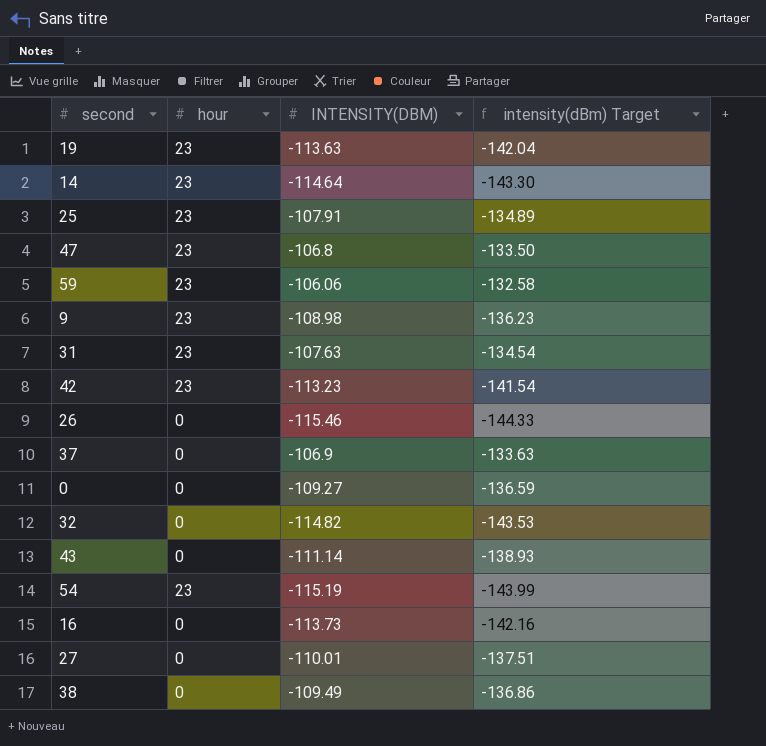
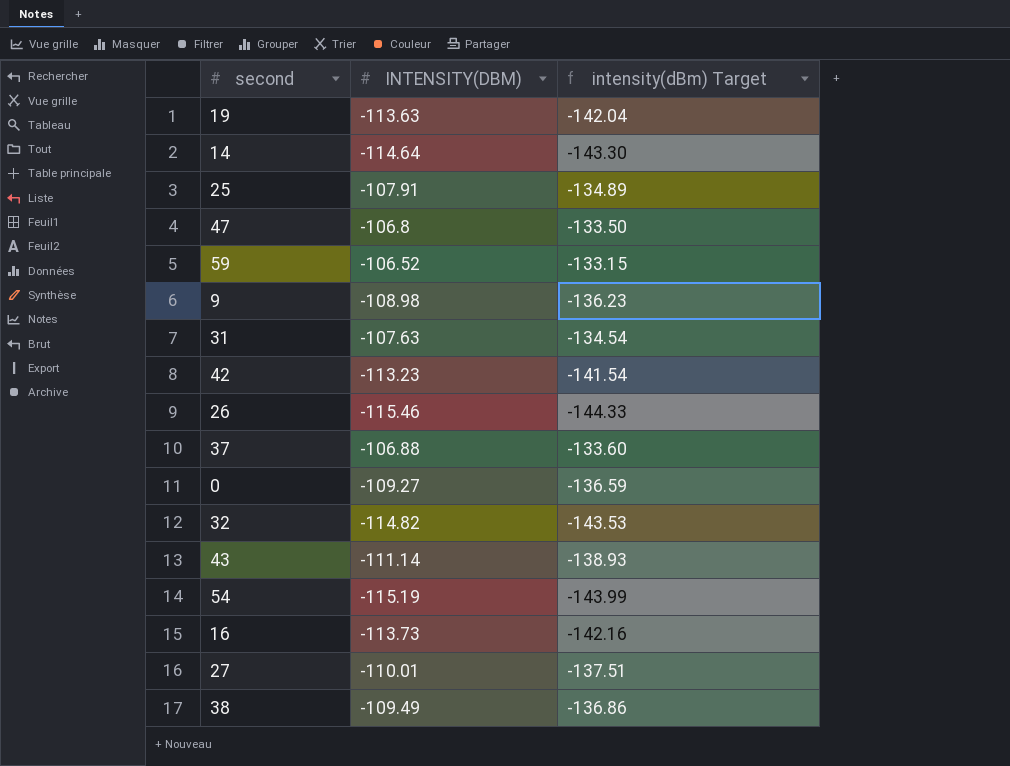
column hour | position: 2 -> none
59 | INTENSITY(DBM): -106.06 -> -106.52
59 | intensity(dBm) Target: -132.58 -> -133.15
37 | INTENSITY(DBM): -106.9 -> -106.88
37 | intensity(dBm) Target: -133.63 -> -133.60

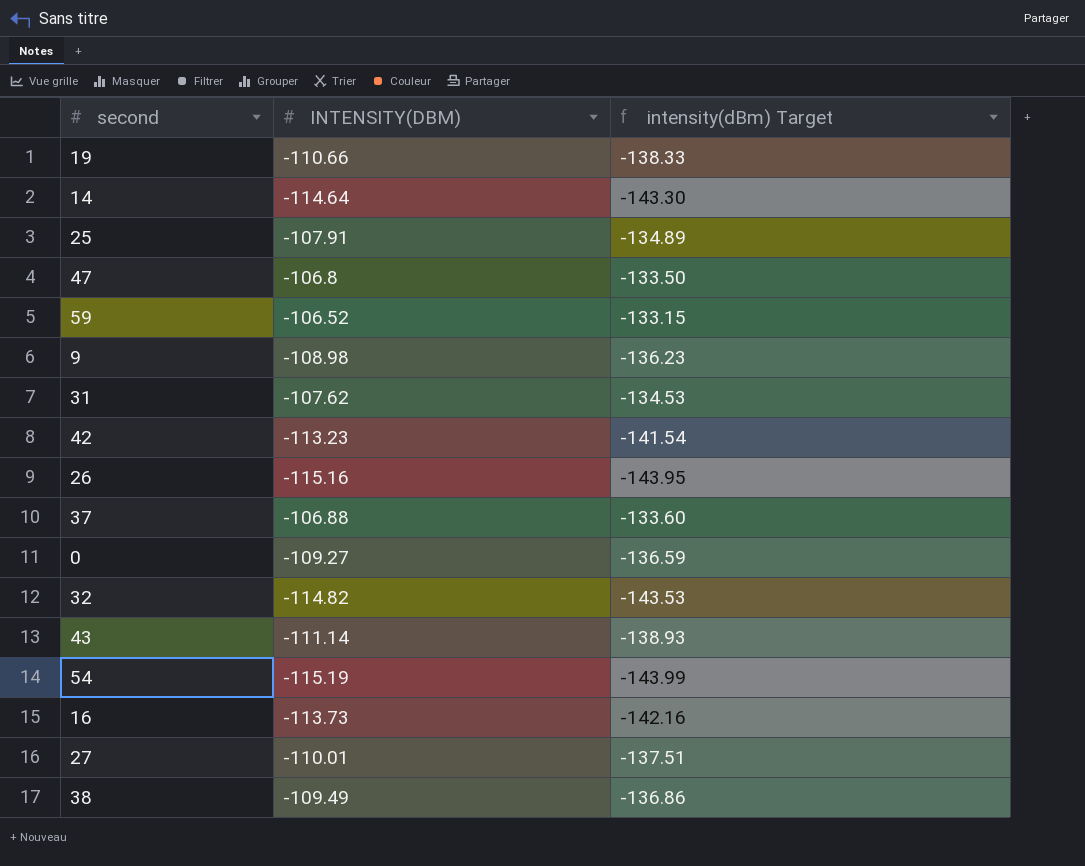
19 | INTENSITY(DBM): -113.63 -> -110.66
19 | intensity(dBm) Target: -142.04 -> -138.33
31 | INTENSITY(DBM): -107.63 -> -107.62
31 | intensity(dBm) Target: -134.54 -> -134.53
26 | INTENSITY(DBM): -115.46 -> -115.16
26 | intensity(dBm) Target: -144.33 -> -143.95

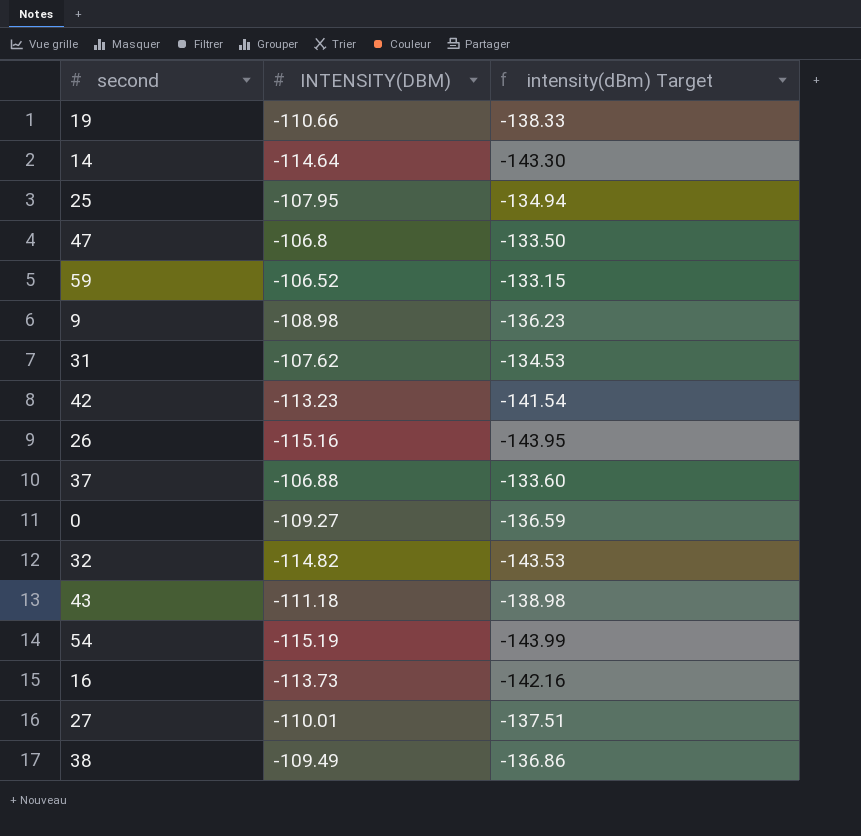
25 | INTENSITY(DBM): -107.91 -> -107.95
25 | intensity(dBm) Target: -134.89 -> -134.94
43 | INTENSITY(DBM): -111.14 -> -111.18
43 | intensity(dBm) Target: -138.93 -> -138.98

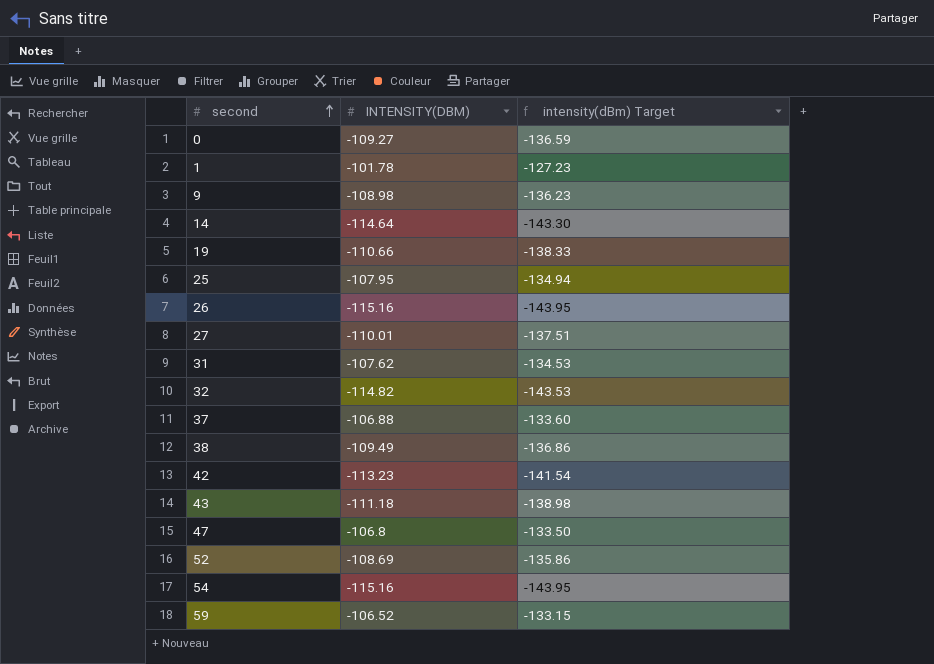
row order: none -> second ascending
row 16: -113.73 | -142.16 -> none
row 1: none -> -101.78 | -127.23
row 52: none -> -108.69 | -135.86
54 | INTENSITY(DBM): -115.19 -> -115.16
54 | intensity(dBm) Target: -143.99 -> -143.95

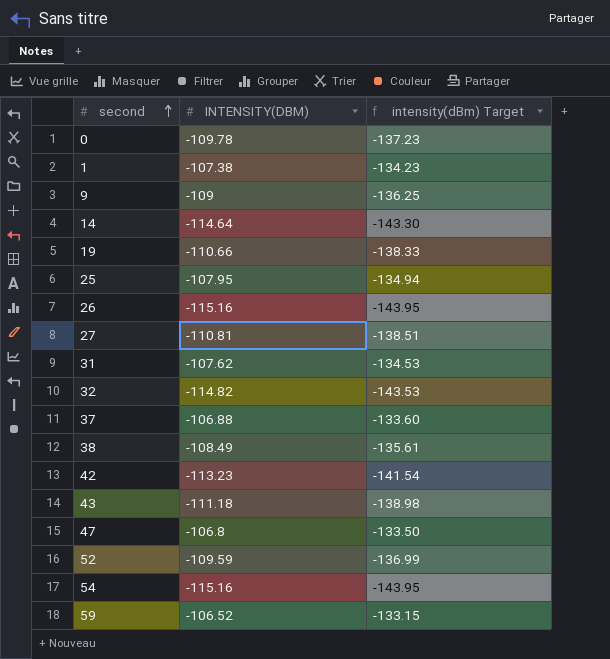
0 | INTENSITY(DBM): -109.27 -> -109.78
0 | intensity(dBm) Target: -136.59 -> -137.23
1 | INTENSITY(DBM): -101.78 -> -107.38
1 | intensity(dBm) Target: -127.23 -> -134.23
9 | INTENSITY(DBM): -108.98 -> -109
9 | intensity(dBm) Target: -136.23 -> -136.25
27 | INTENSITY(DBM): -110.01 -> -110.81
27 | intensity(dBm) Target: -137.51 -> -138.51
38 | INTENSITY(DBM): -109.49 -> -108.49
38 | intensity(dBm) Target: -136.86 -> -135.61
52 | INTENSITY(DBM): -108.69 -> -109.59
52 | intensity(dBm) Target: -135.86 -> -136.99

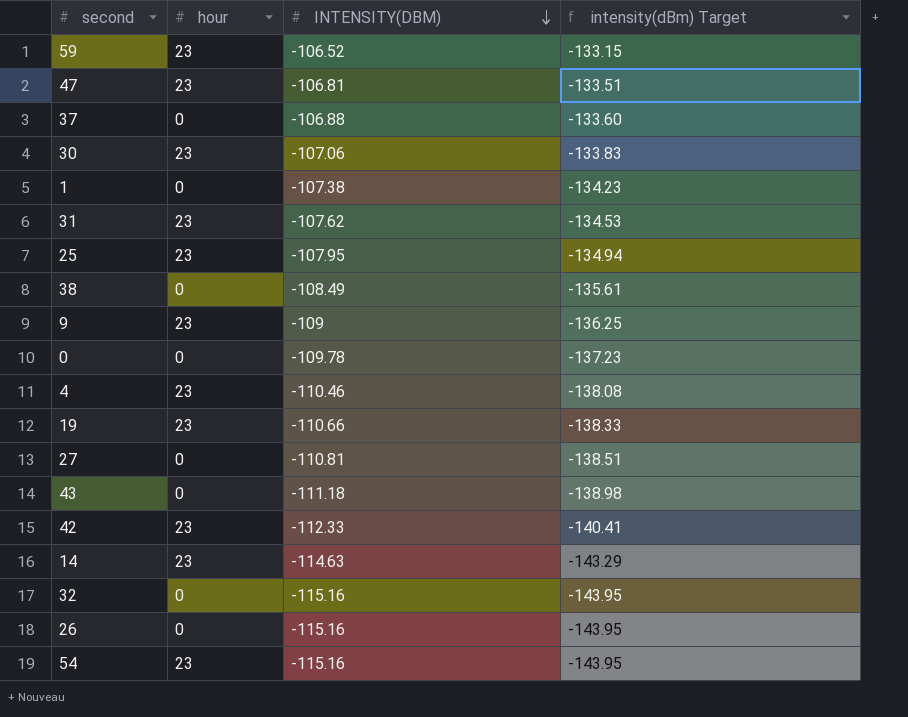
row order: second ascending -> INTENSITY(DBM) descending
column hour | position: none -> 2
row 52: -109.59 | -136.99 -> none
47 | INTENSITY(DBM): -106.8 -> -106.81
47 | intensity(dBm) Target: -133.50 -> -133.51
row 30: none -> 23 | -107.06 | -133.83
row 4: none -> 23 | -110.46 | -138.08
42 | INTENSITY(DBM): -113.23 -> -112.33
42 | intensity(dBm) Target: -141.54 -> -140.41
14 | INTENSITY(DBM): -114.64 -> -114.63
14 | intensity(dBm) Target: -143.30 -> -143.29
32 | INTENSITY(DBM): -114.82 -> -115.16
32 | intensity(dBm) Target: -143.53 -> -143.95

